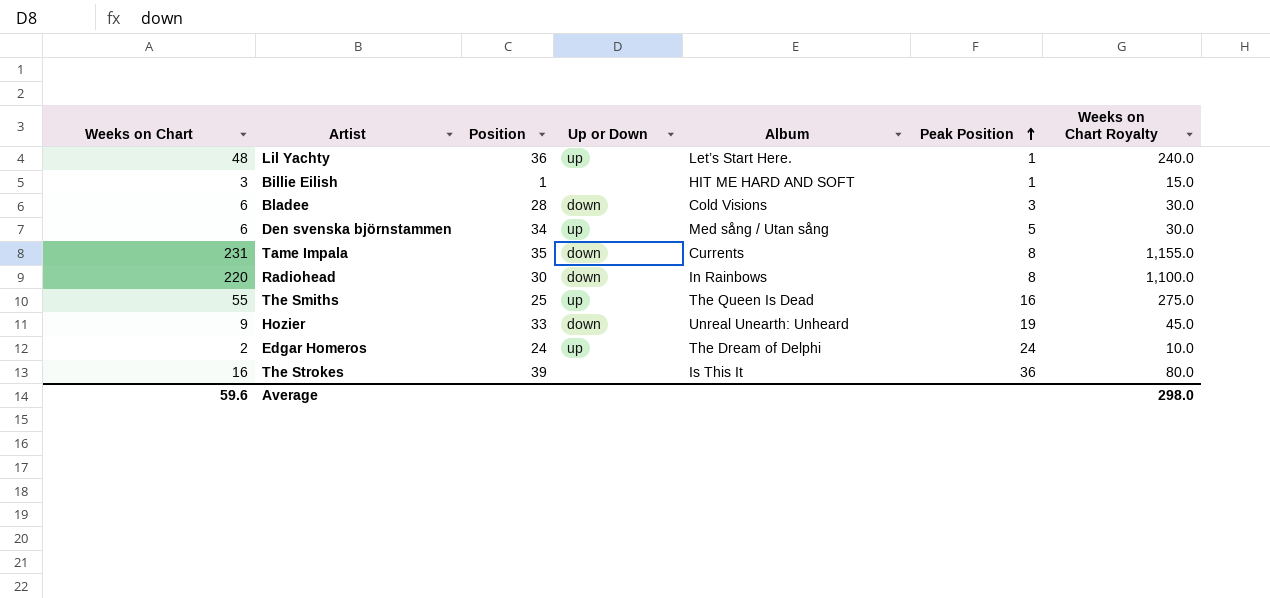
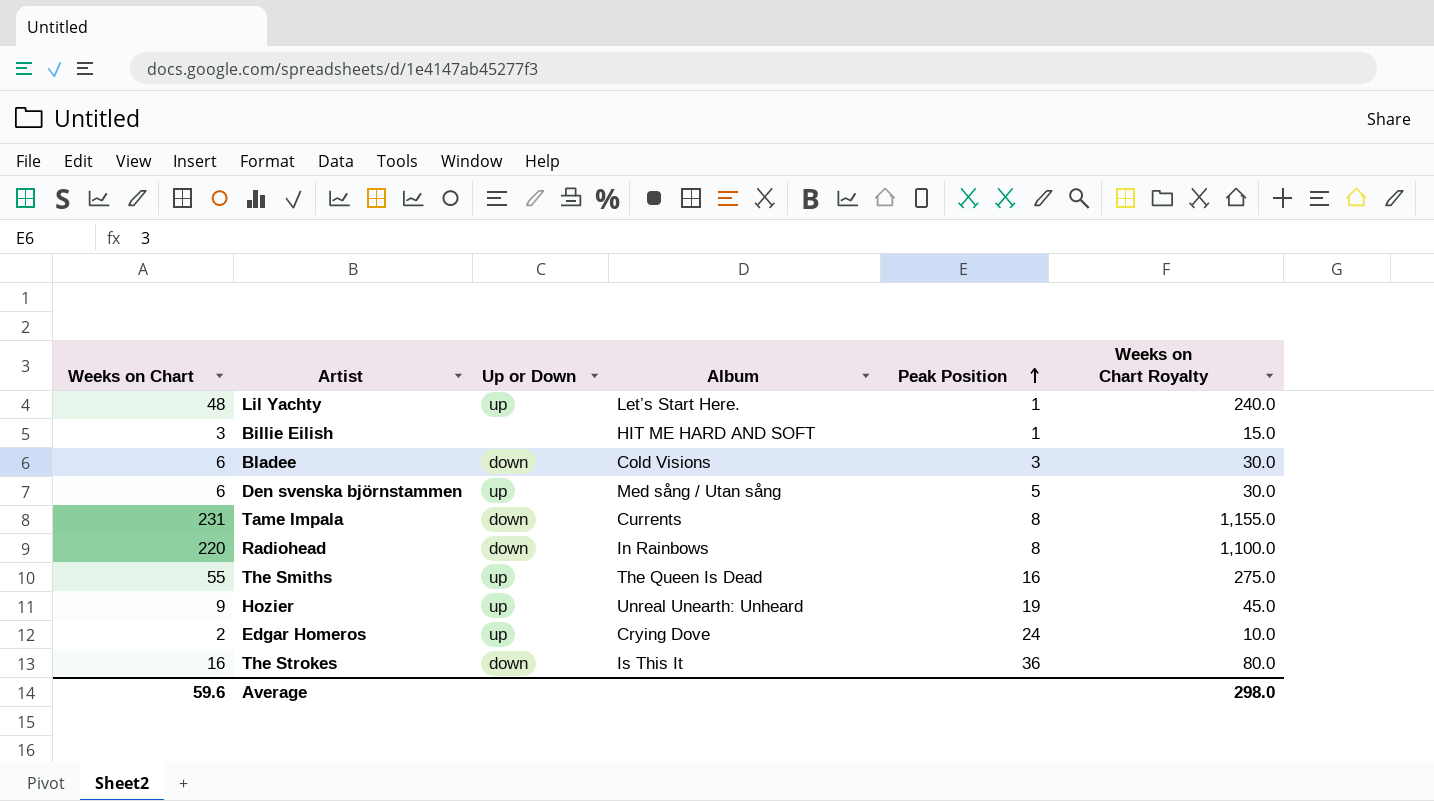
column Position | position: 3 -> none
Hozier | Up or Down: down -> up
Edgar Homeros | Album: The Dream of Delphi -> Crying Dove
The Strokes | Up or Down: none -> down

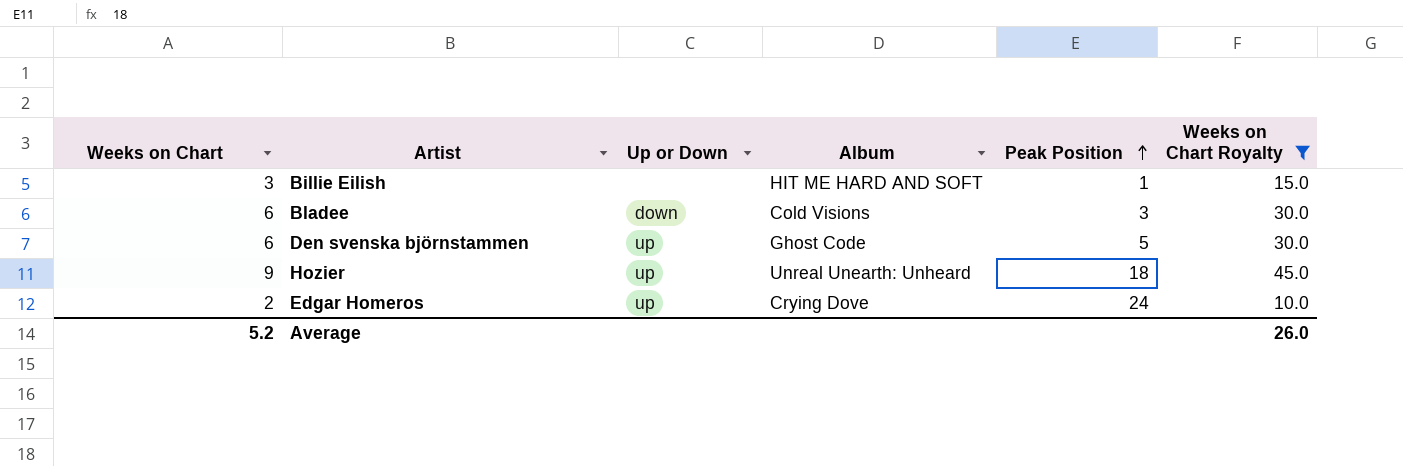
filter: none -> Weeks on Chart Royalty <= 45.0
Den svenska björnstammen | Album: Med sång / Utan sång -> Ghost Code
Hozier | Peak Position: 19 -> 18
Average | Weeks on Chart: 59.6 -> 5.2
Average | Weeks on Chart Royalty: 298.0 -> 26.0

